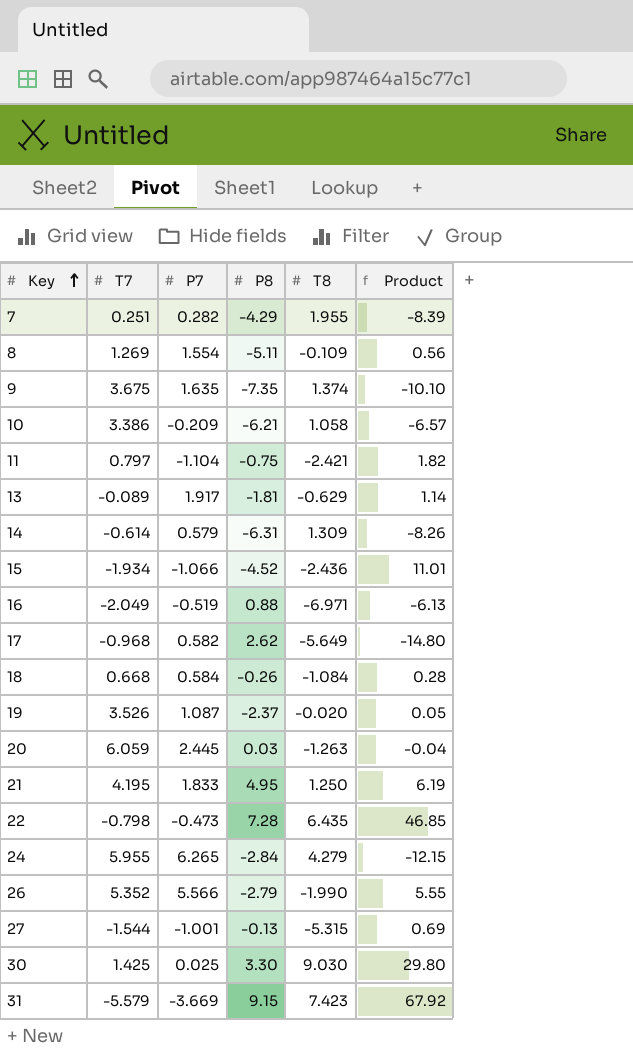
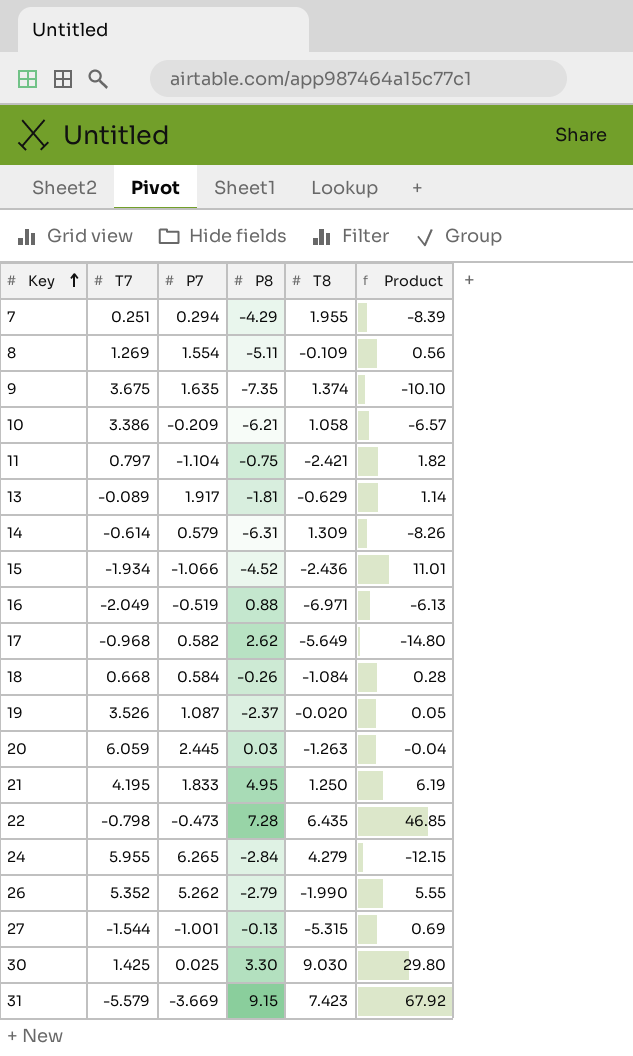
7 | P7: 0.282 -> 0.294
26 | P7: 5.566 -> 5.262

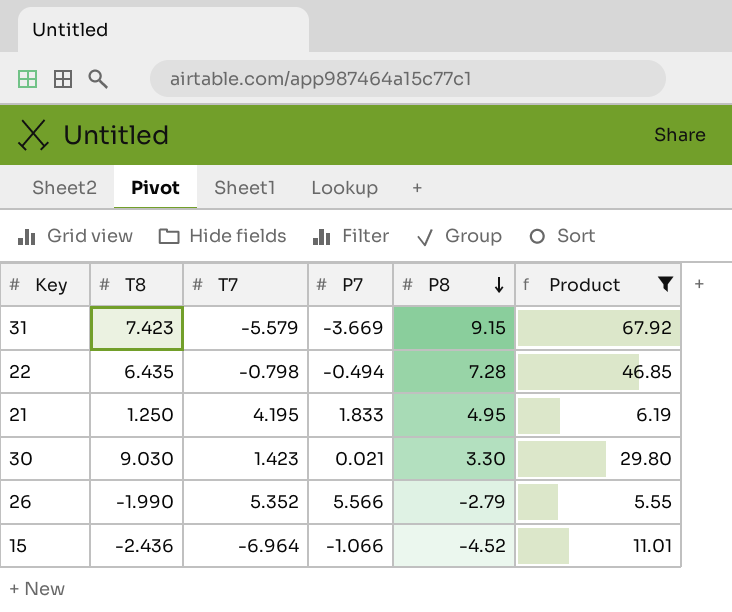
filter: none -> Product >= 5.55
row order: Key ascending -> P8 descending
column T8 | position: 5 -> 2
22 | P7: -0.473 -> -0.494
30 | T7: 1.425 -> 1.423
30 | P7: 0.025 -> 0.021
26 | P7: 5.262 -> 5.566
15 | T7: -1.934 -> -6.964

